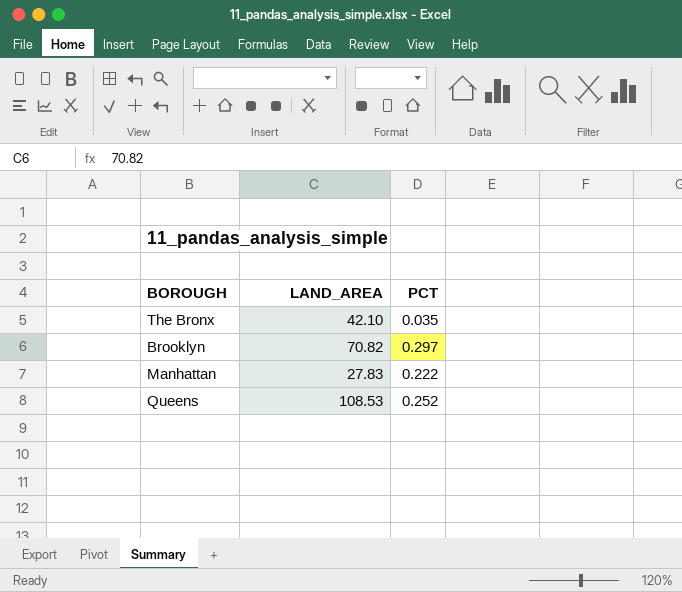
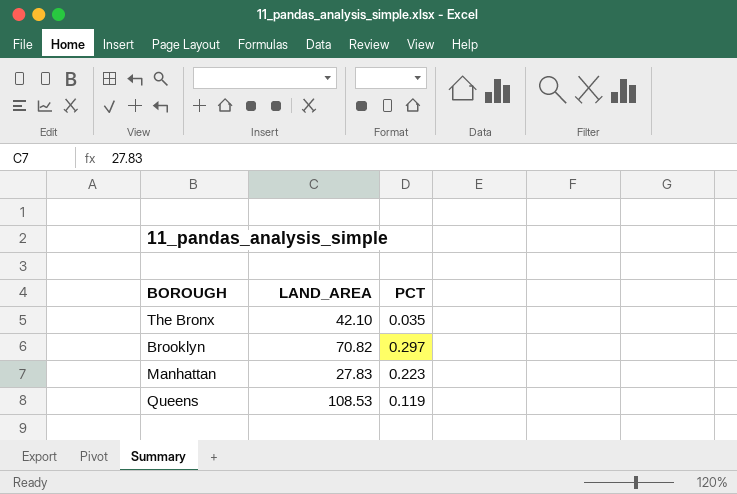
Manhattan | PCT: 0.222 -> 0.223
Queens | PCT: 0.252 -> 0.119

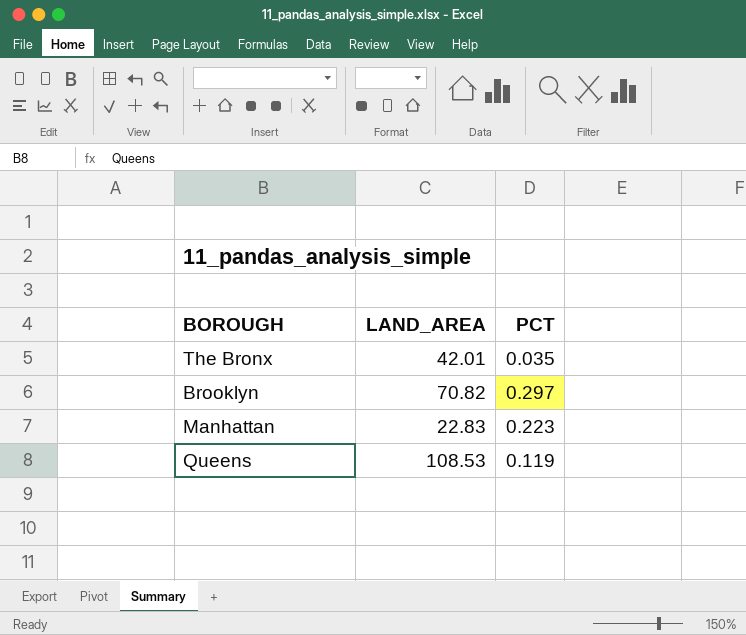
The Bronx | LAND_AREA: 42.10 -> 42.01
Manhattan | LAND_AREA: 27.83 -> 22.83

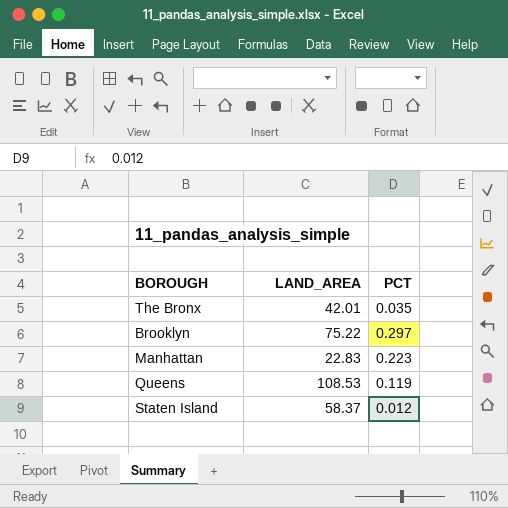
Brooklyn | LAND_AREA: 70.82 -> 75.22
row Staten Island: none -> 58.37 | 0.012

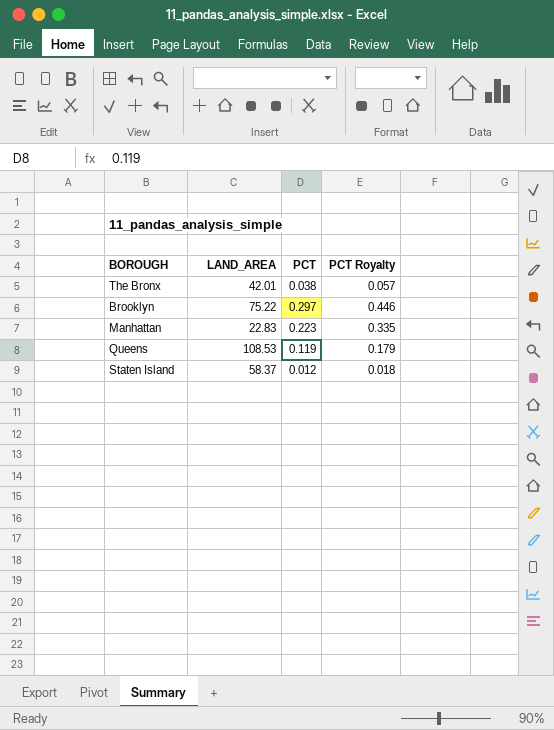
column PCT Royalty | formula: none -> [PCT] * 1.5
The Bronx | PCT: 0.035 -> 0.038

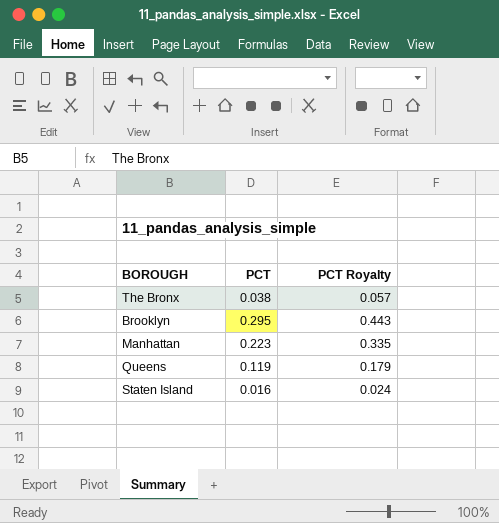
column LAND_AREA | position: 2 -> none
Brooklyn | PCT: 0.297 -> 0.295
Brooklyn | PCT Royalty: 0.446 -> 0.443
Staten Island | PCT: 0.012 -> 0.016
Staten Island | PCT Royalty: 0.018 -> 0.024

